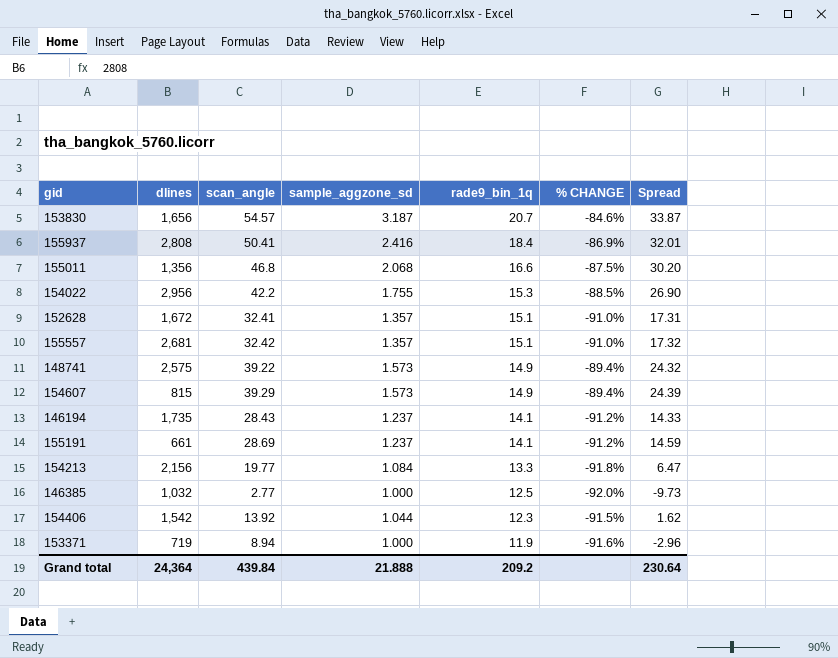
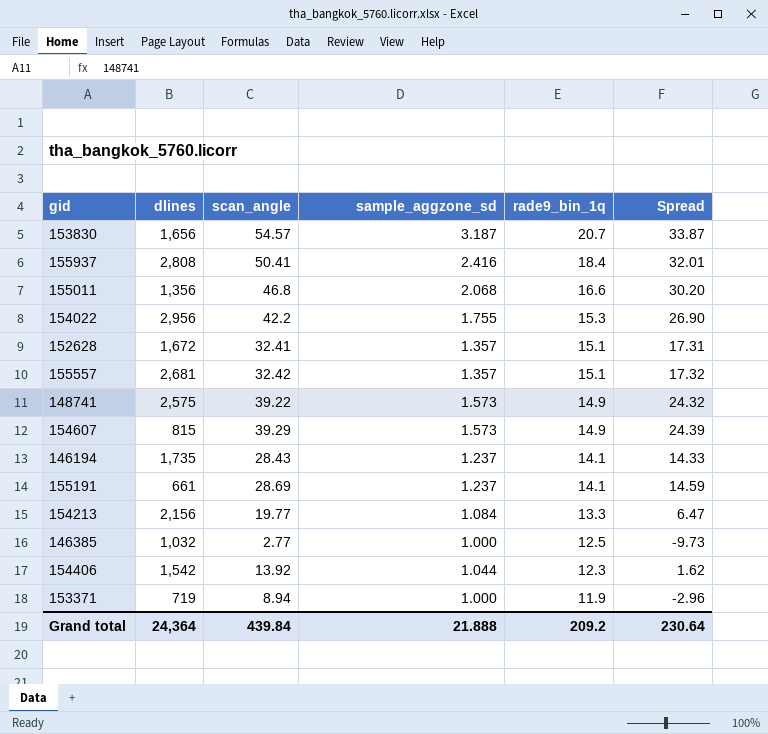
column % CHANGE | formula: ([sample_aggzone_sd] - [rade9_bin_1q]) / [rade9_bin_1q] -> none

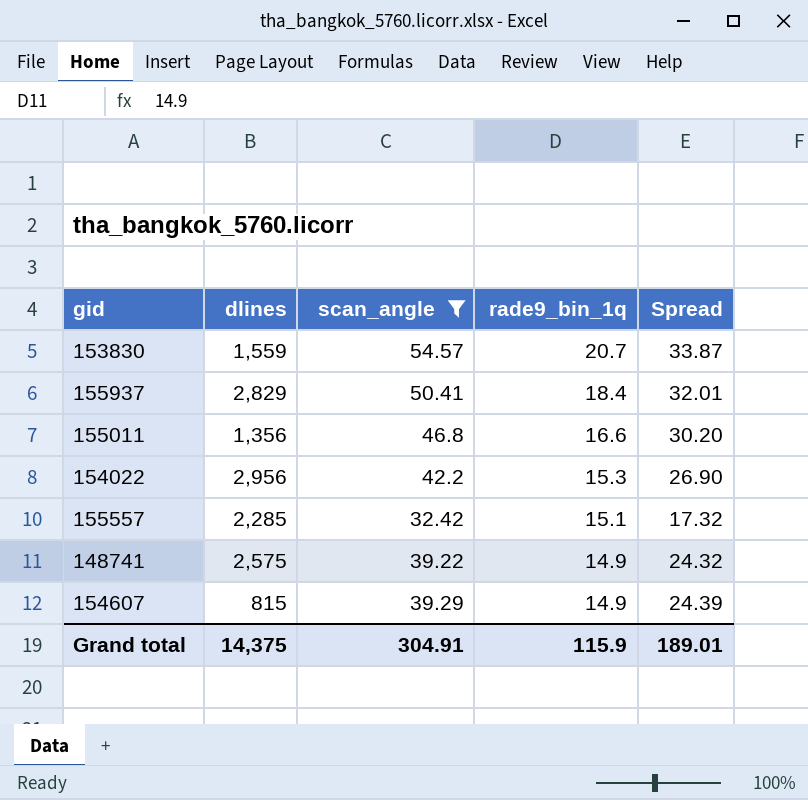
filter: none -> scan_angle >= 32.42
column sample_aggzone_sd | position: 4 -> none
153830 | dlines: 1,656 -> 1,559
155937 | dlines: 2,808 -> 2,829
155557 | dlines: 2,681 -> 2,285
Grand total | dlines: 24,364 -> 14,375
Grand total | scan_angle: 439.84 -> 304.91
Grand total | rade9_bin_1q: 209.2 -> 115.9
Grand total | Spread: 230.64 -> 189.01

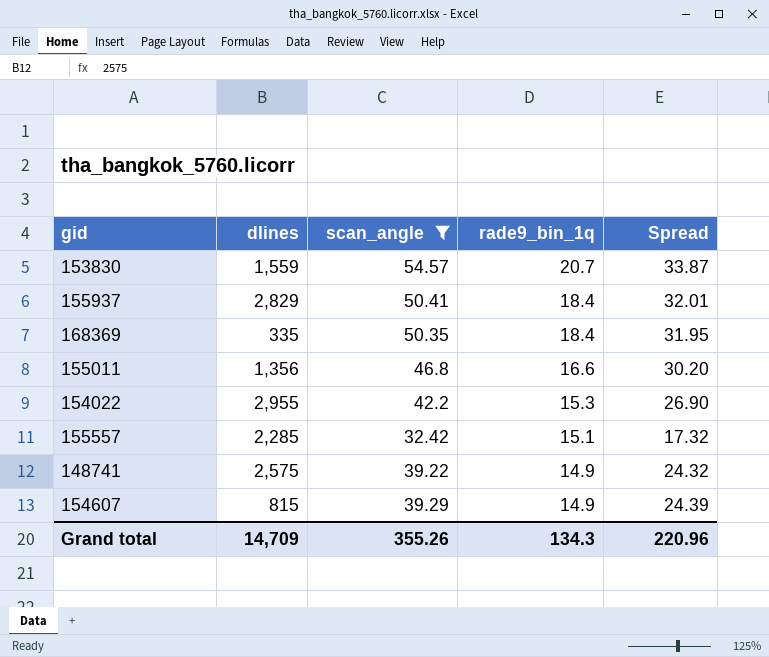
row 168369: none -> 335 | 50.35 | 18.4 | 31.95
154022 | dlines: 2,956 -> 2,955
Grand total | dlines: 14,375 -> 14,709
Grand total | scan_angle: 304.91 -> 355.26
Grand total | rade9_bin_1q: 115.9 -> 134.3
Grand total | Spread: 189.01 -> 220.96

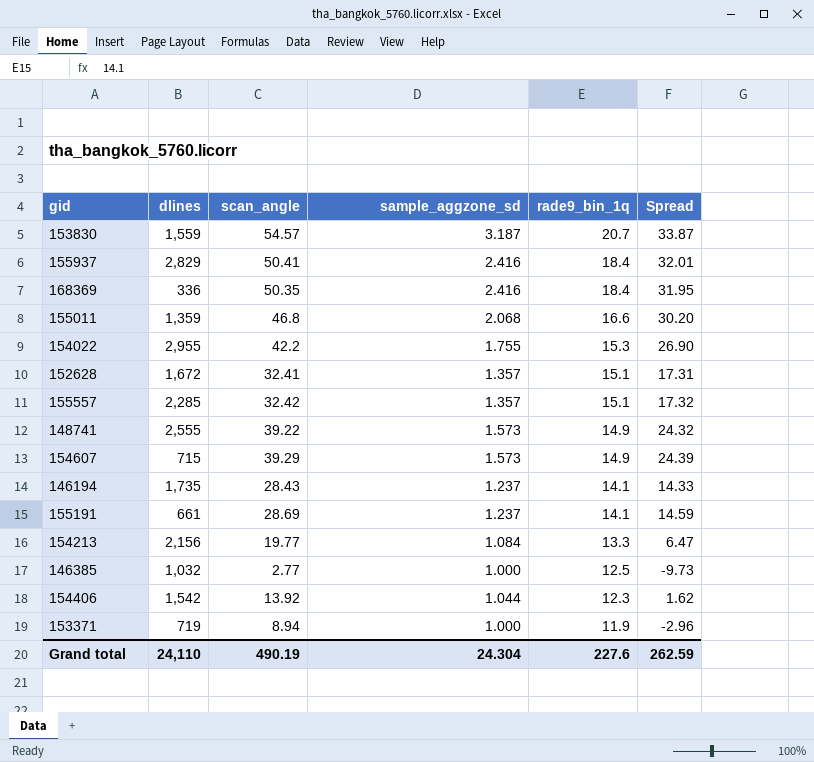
filter: scan_angle >= 32.42 -> none
column sample_aggzone_sd | position: none -> 4
168369 | dlines: 335 -> 336
155011 | dlines: 1,356 -> 1,359
148741 | dlines: 2,575 -> 2,555
154607 | dlines: 815 -> 715
Grand total | dlines: 14,709 -> 24,110
Grand total | scan_angle: 355.26 -> 490.19
Grand total | rade9_bin_1q: 134.3 -> 227.6
Grand total | Spread: 220.96 -> 262.59

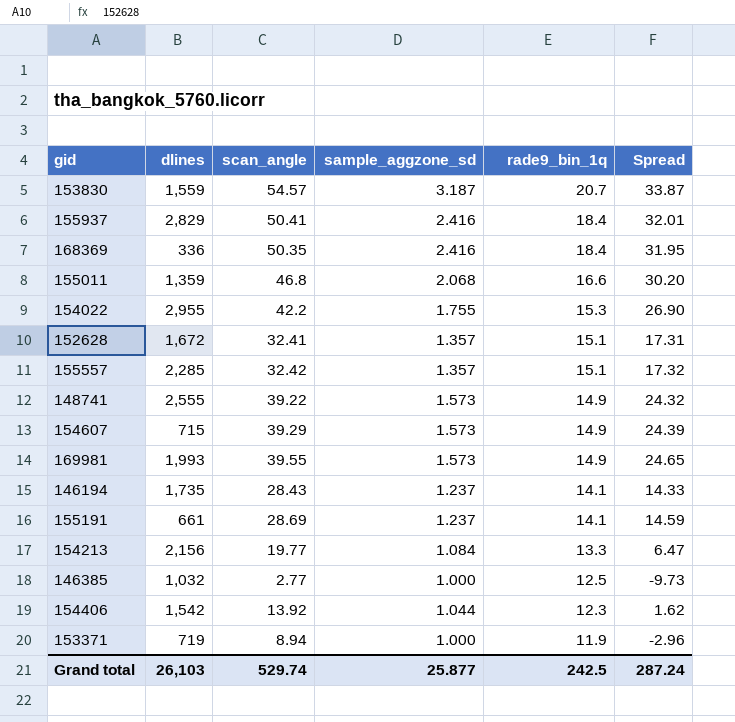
row 169981: none -> 1,993 | 39.55 | 1.573 | 14.9 | 24.65
Grand total | dlines: 24,110 -> 26,103
Grand total | scan_angle: 490.19 -> 529.74
Grand total | sample_aggzone_sd: 24.304 -> 25.877
Grand total | rade9_bin_1q: 227.6 -> 242.5
Grand total | Spread: 262.59 -> 287.24

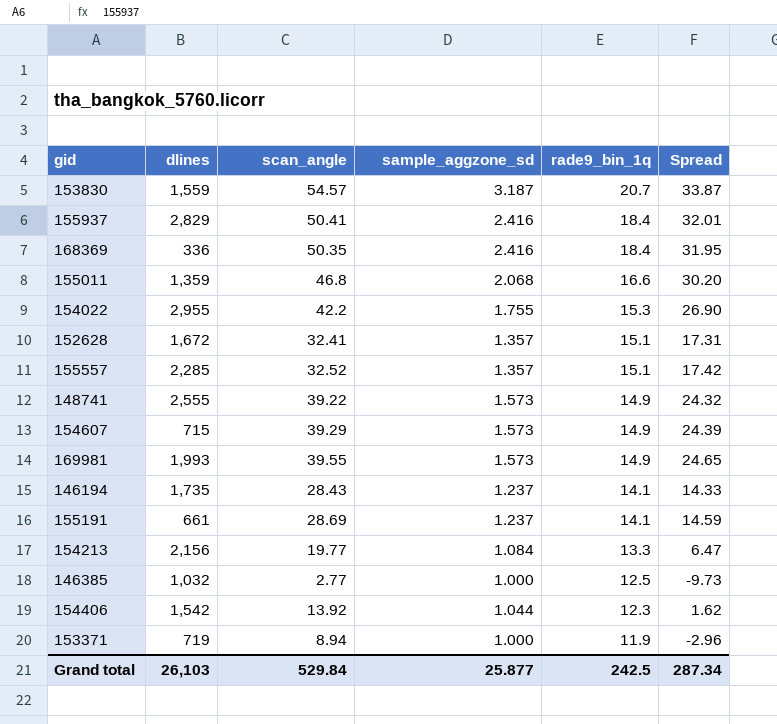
155557 | scan_angle: 32.42 -> 32.52
155557 | Spread: 17.32 -> 17.42
Grand total | scan_angle: 529.74 -> 529.84
Grand total | Spread: 287.24 -> 287.34

